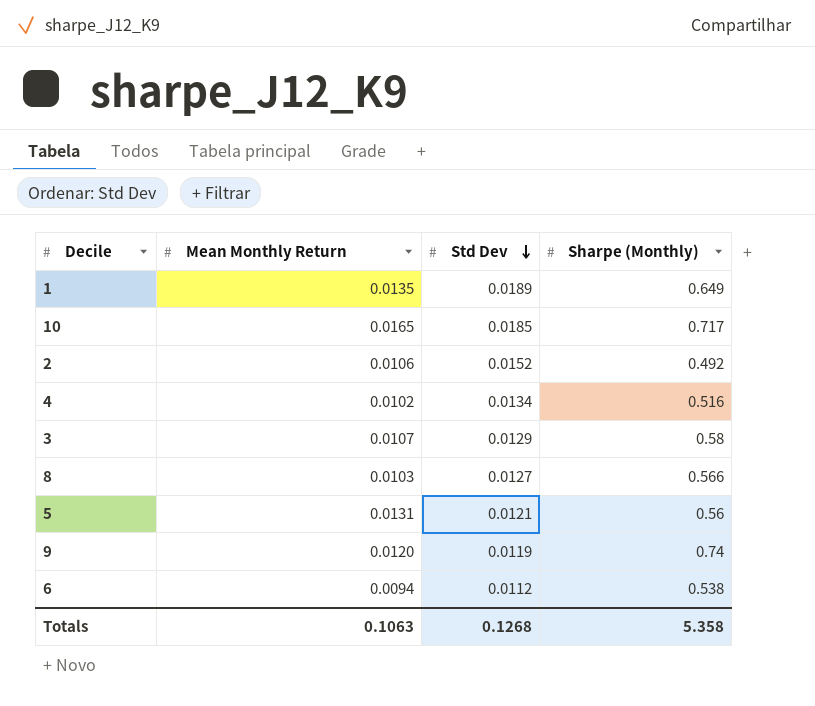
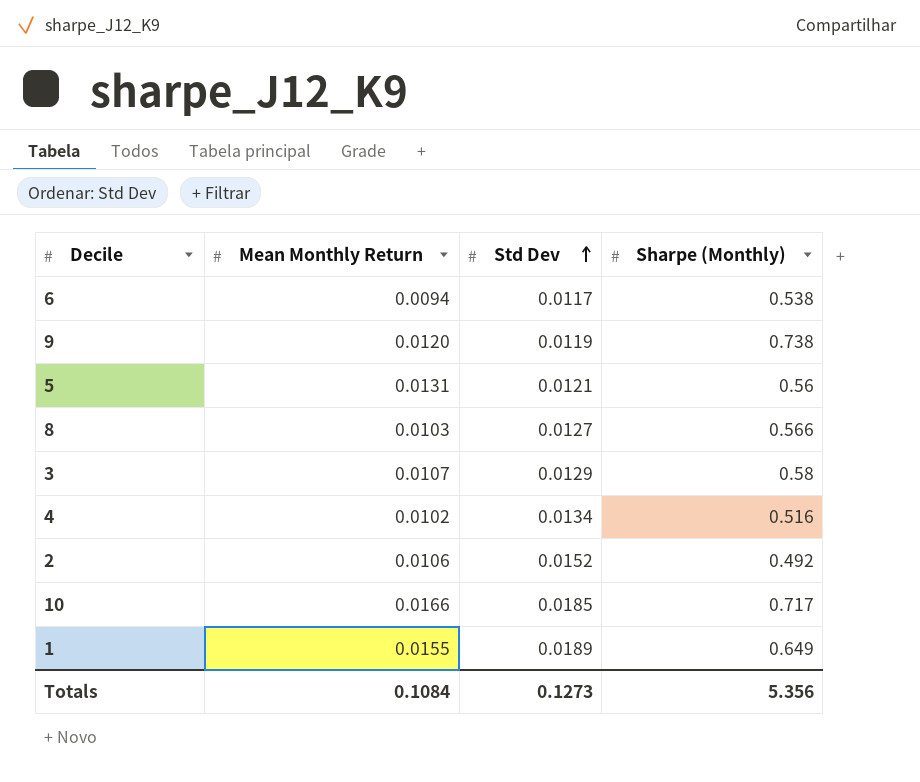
row order: Std Dev descending -> Std Dev ascending
6 | Std Dev: 0.0112 -> 0.0117
9 | Sharpe (Monthly): 0.74 -> 0.738
10 | Mean Monthly Return: 0.0165 -> 0.0166
1 | Mean Monthly Return: 0.0135 -> 0.0155
Totals | Mean Monthly Return: 0.1063 -> 0.1084
Totals | Std Dev: 0.1268 -> 0.1273
Totals | Sharpe (Monthly): 5.358 -> 5.356

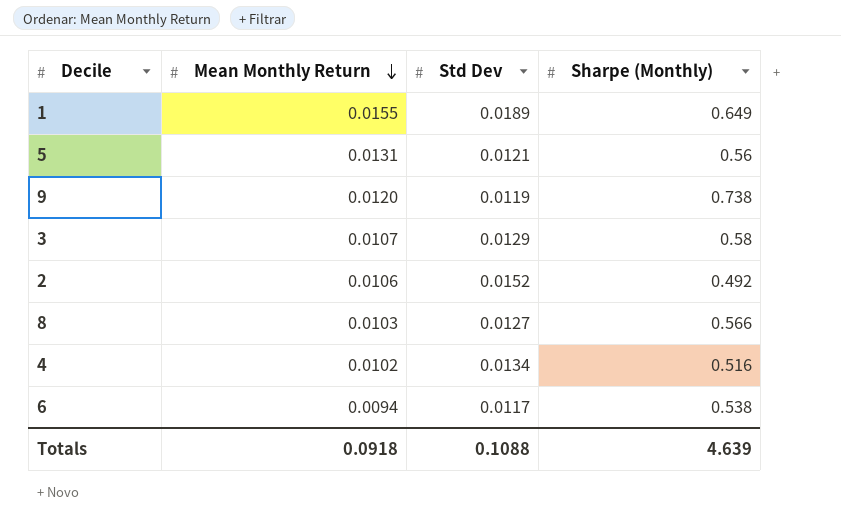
row order: Std Dev ascending -> Mean Monthly Return descending
row 10: 0.0166 | 0.0185 | 0.717 -> none
Totals | Mean Monthly Return: 0.1084 -> 0.0918
Totals | Std Dev: 0.1273 -> 0.1088
Totals | Sharpe (Monthly): 5.356 -> 4.639

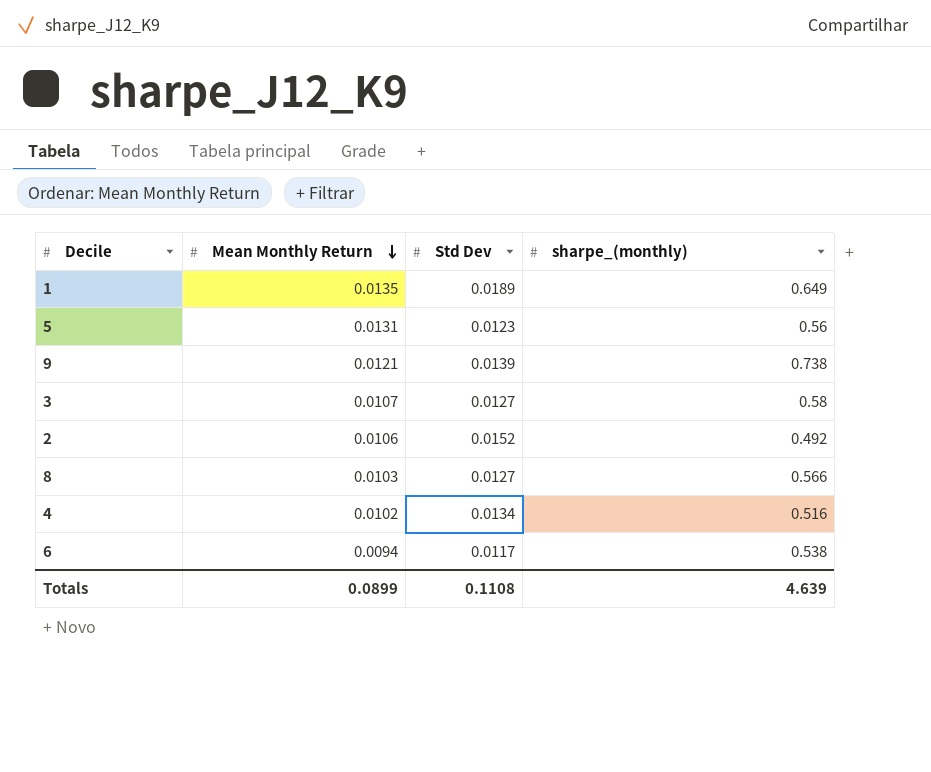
column name: Sharpe (Monthly) -> sharpe_(monthly)
1 | Mean Monthly Return: 0.0155 -> 0.0135
5 | Std Dev: 0.0121 -> 0.0123
9 | Mean Monthly Return: 0.0120 -> 0.0121
9 | Std Dev: 0.0119 -> 0.0139
3 | Std Dev: 0.0129 -> 0.0127
Totals | Mean Monthly Return: 0.0918 -> 0.0899
Totals | Std Dev: 0.1088 -> 0.1108

